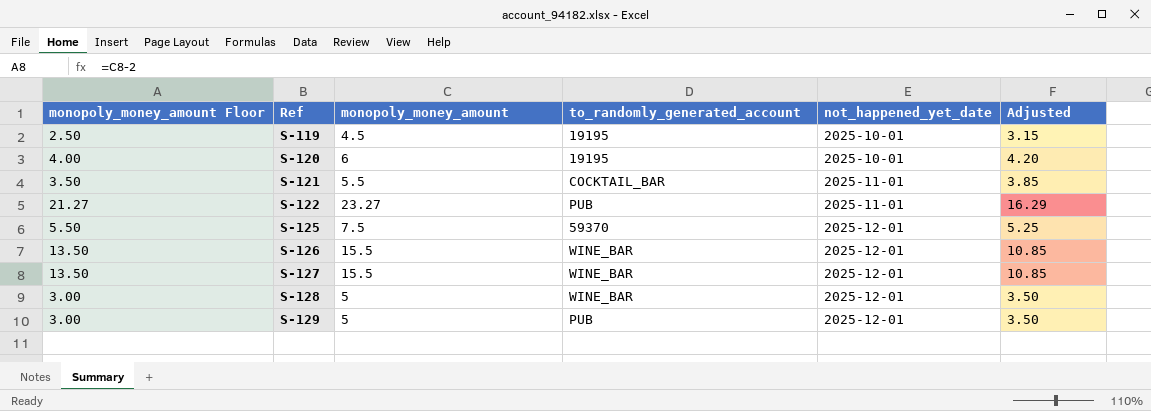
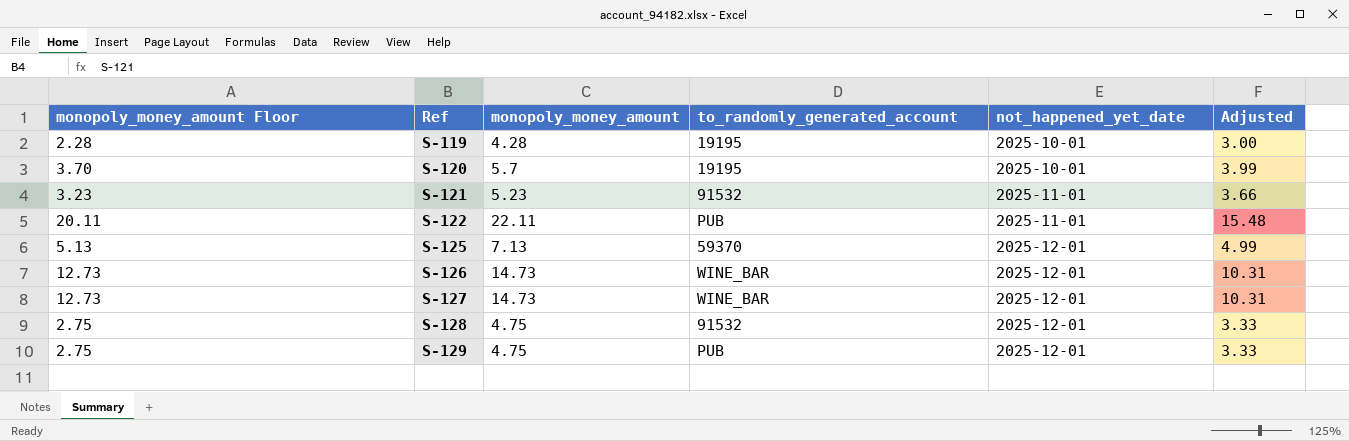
S-119 | monopoly_money_amount Floor: 2.50 -> 2.28
S-119 | monopoly_money_amount: 4.5 -> 4.28
S-119 | Adjusted: 3.15 -> 3.00
S-120 | monopoly_money_amount Floor: 4.00 -> 3.70
S-120 | monopoly_money_amount: 6 -> 5.7
S-120 | Adjusted: 4.20 -> 3.99
S-121 | monopoly_money_amount Floor: 3.50 -> 3.23
S-121 | monopoly_money_amount: 5.5 -> 5.23
S-121 | to_randomly_generated_account: COCKTAIL_BAR -> 91532
S-121 | Adjusted: 3.85 -> 3.66
S-122 | monopoly_money_amount Floor: 21.27 -> 20.11
S-122 | monopoly_money_amount: 23.27 -> 22.11
S-122 | Adjusted: 16.29 -> 15.48
S-125 | monopoly_money_amount Floor: 5.50 -> 5.13
S-125 | monopoly_money_amount: 7.5 -> 7.13
S-125 | Adjusted: 5.25 -> 4.99
S-126 | monopoly_money_amount Floor: 13.50 -> 12.73
S-126 | monopoly_money_amount: 15.5 -> 14.73
S-126 | Adjusted: 10.85 -> 10.31
S-127 | monopoly_money_amount Floor: 13.50 -> 12.73
S-127 | monopoly_money_amount: 15.5 -> 14.73
S-127 | Adjusted: 10.85 -> 10.31
S-128 | monopoly_money_amount Floor: 3.00 -> 2.75
S-128 | monopoly_money_amount: 5 -> 4.75
S-128 | to_randomly_generated_account: WINE_BAR -> 91532
S-128 | Adjusted: 3.50 -> 3.33
S-129 | monopoly_money_amount Floor: 3.00 -> 2.75
S-129 | monopoly_money_amount: 5 -> 4.75
S-129 | Adjusted: 3.50 -> 3.33

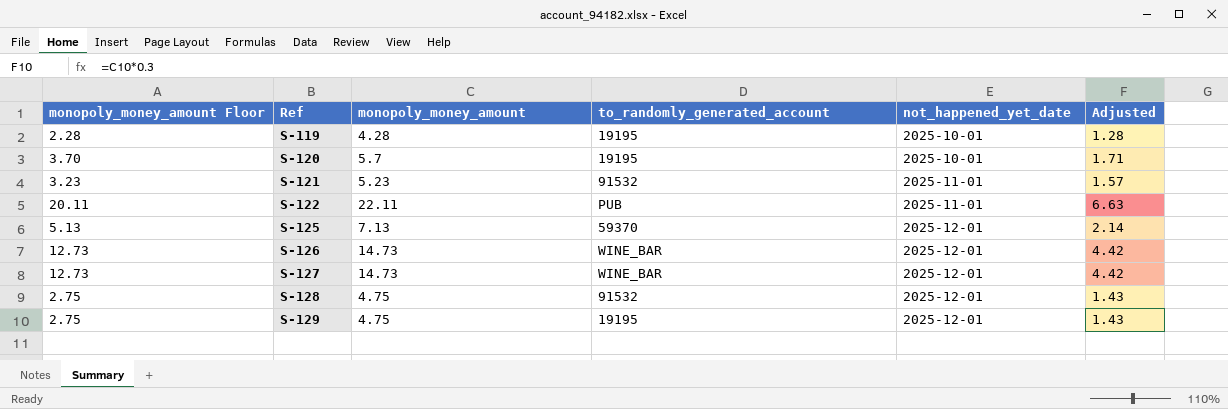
column Adjusted | formula: [monopoly_money_amount] * 0.7 -> [monopoly_money_amount] * 0.3
S-129 | to_randomly_generated_account: PUB -> 19195

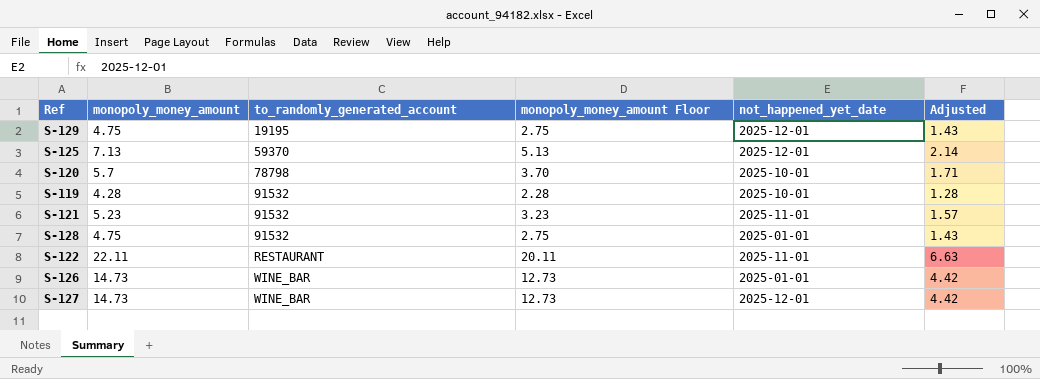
row order: Ref ascending -> to_randomly_generated_account ascending
column monopoly_money_amount Floor | position: 1 -> 4
S-120 | to_randomly_generated_account: 19195 -> 78798
S-119 | to_randomly_generated_account: 19195 -> 91532
S-128 | not_happened_yet_date: 2025-12-01 -> 2025-01-01
S-122 | to_randomly_generated_account: PUB -> RESTAURANT
S-126 | not_happened_yet_date: 2025-12-01 -> 2025-01-01

